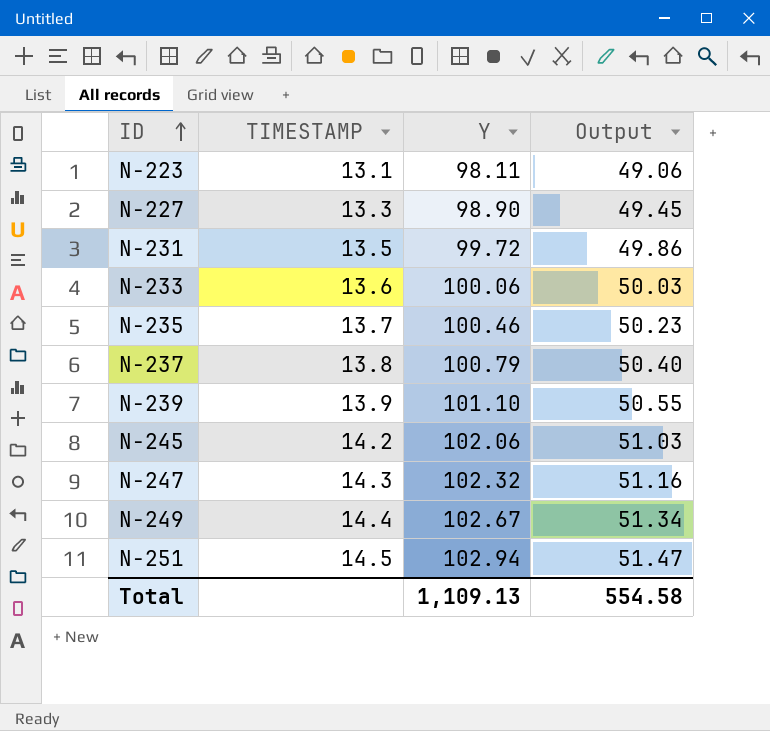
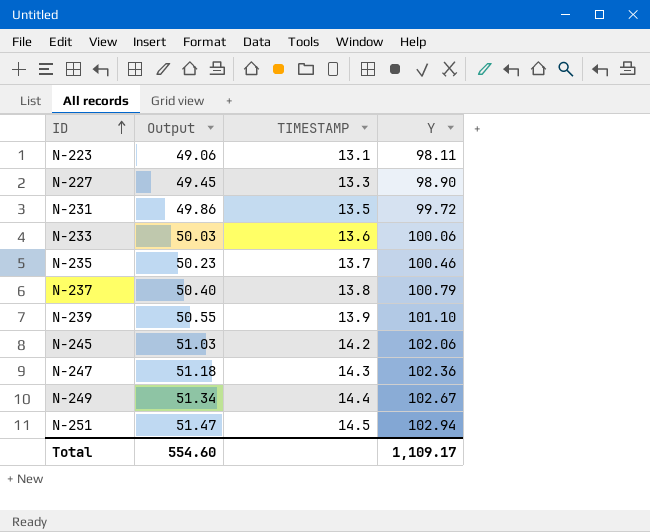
column Output | position: 4 -> 2
N-247 | Output: 51.16 -> 51.18
N-247 | Y: 102.32 -> 102.36
Total | Output: 554.58 -> 554.60
Total | Y: 1,109.13 -> 1,109.17

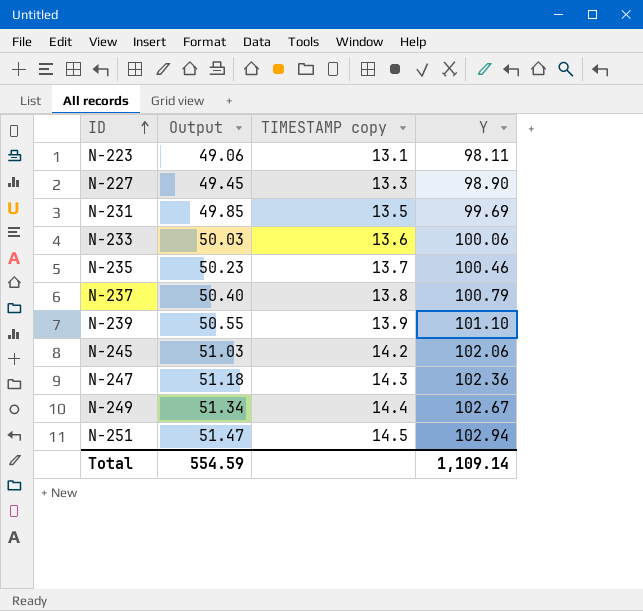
column name: TIMESTAMP -> TIMESTAMP copy
N-231 | Output: 49.86 -> 49.85
N-231 | Y: 99.72 -> 99.69
Total | Output: 554.60 -> 554.59
Total | Y: 1,109.17 -> 1,109.14

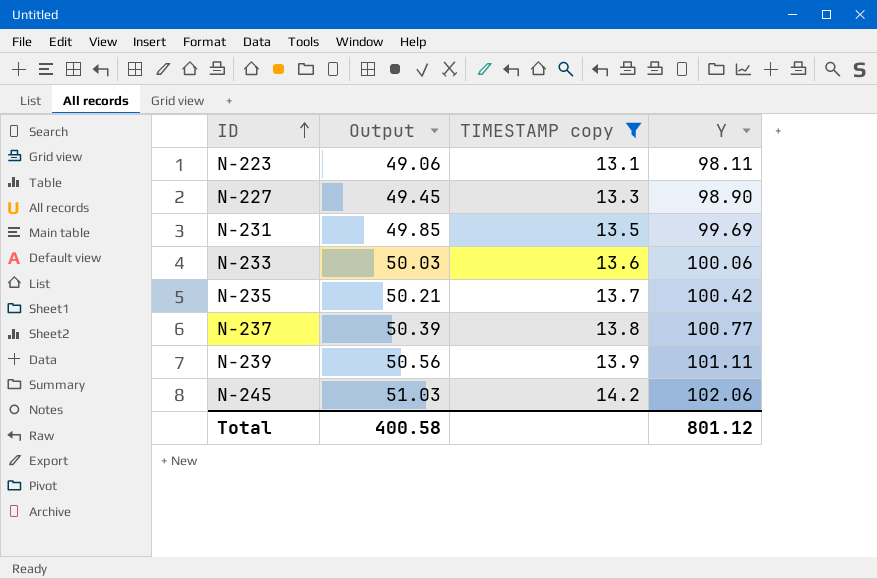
filter: none -> TIMESTAMP copy <= 14.2
N-235 | Output: 50.23 -> 50.21
N-235 | Y: 100.46 -> 100.42
N-237 | Output: 50.40 -> 50.39
N-237 | Y: 100.79 -> 100.77
N-239 | Output: 50.55 -> 50.56
N-239 | Y: 101.10 -> 101.11
Total | Output: 554.59 -> 400.58
Total | Y: 1,109.14 -> 801.12

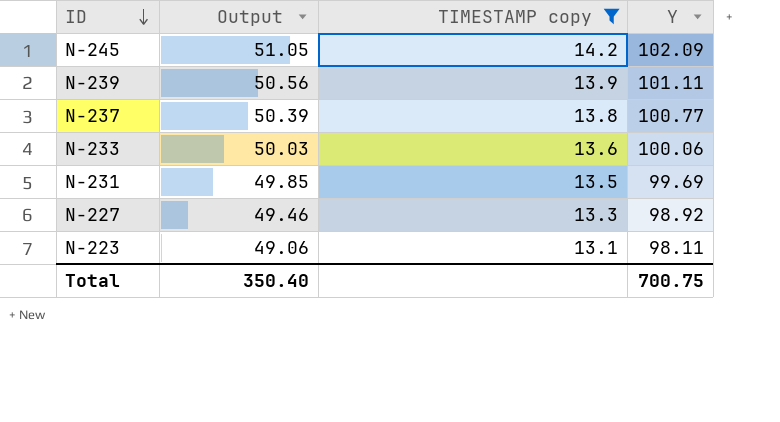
row order: ID ascending -> ID descending
row N-235: 50.21 | 13.7 | 100.42 -> none
N-245 | Output: 51.03 -> 51.05
N-245 | Y: 102.06 -> 102.09
N-227 | Output: 49.45 -> 49.46
N-227 | Y: 98.90 -> 98.92
Total | Output: 400.58 -> 350.40
Total | Y: 801.12 -> 700.75

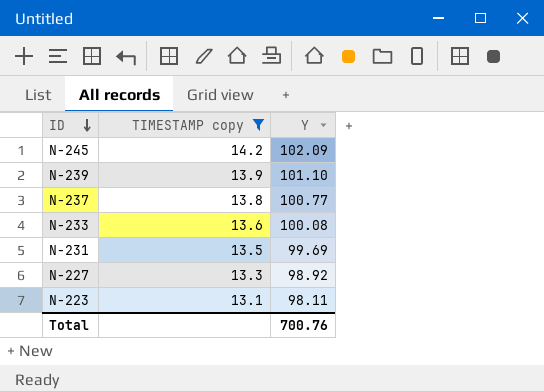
column Output | formula: [Y] * 0.5 -> none
N-239 | Y: 101.11 -> 101.10
N-233 | Y: 100.06 -> 100.08
Total | Y: 700.75 -> 700.76

